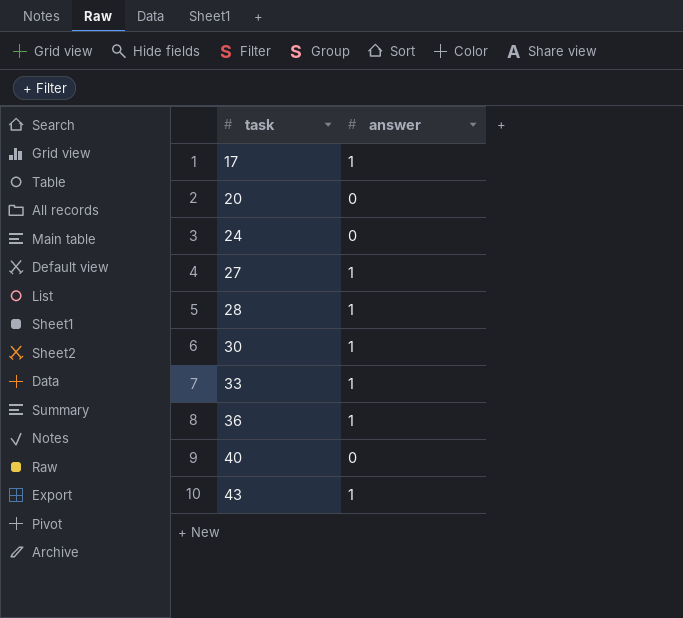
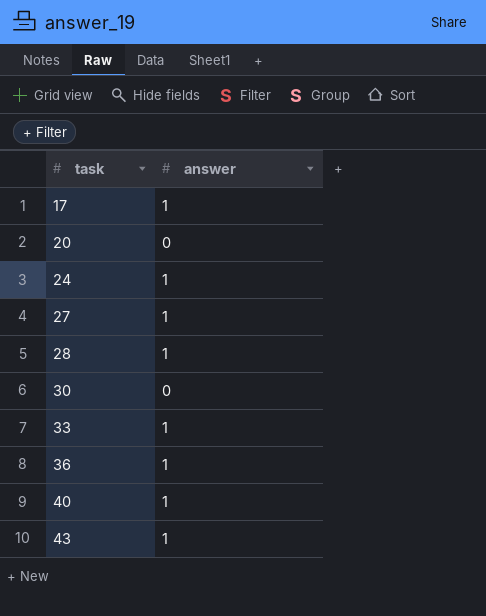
24 | answer: 0 -> 1
30 | answer: 1 -> 0
40 | answer: 0 -> 1

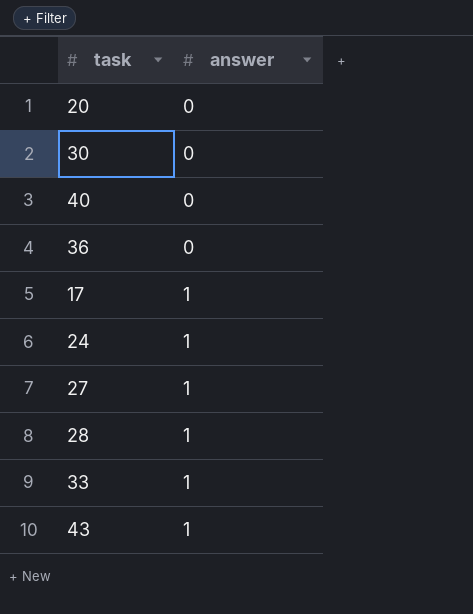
row order: task ascending -> answer ascending
40 | answer: 1 -> 0
36 | answer: 1 -> 0

